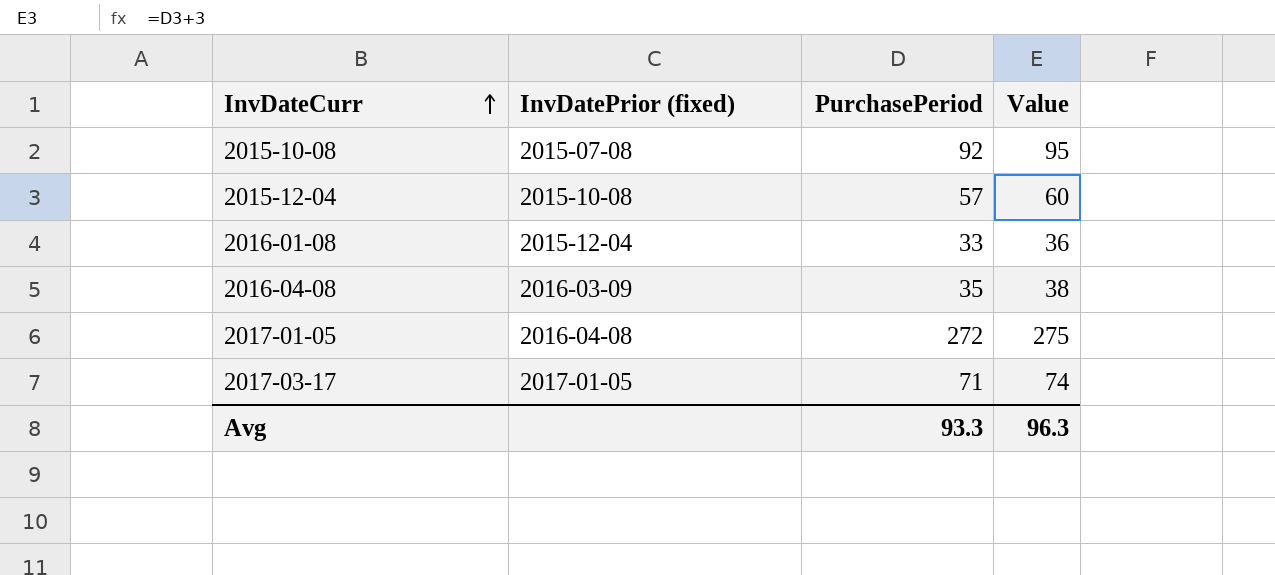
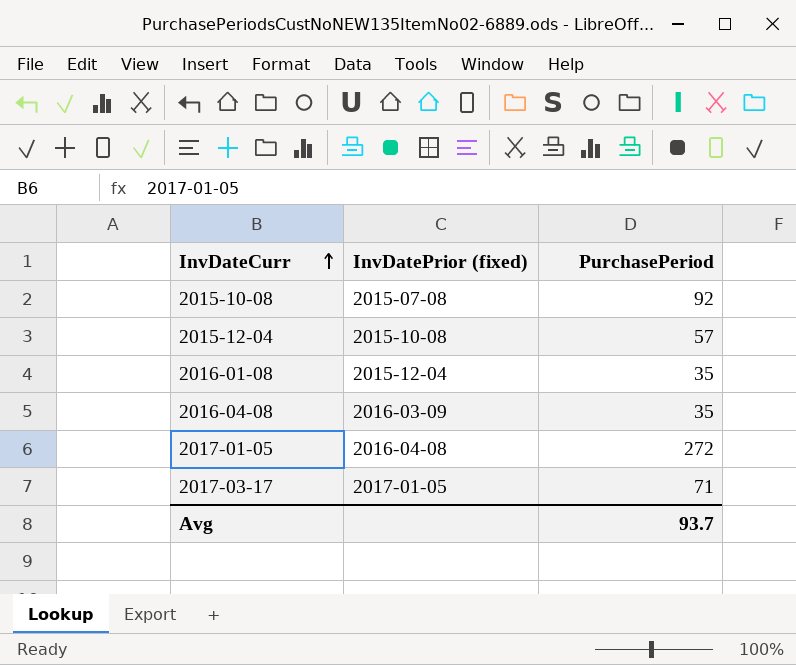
column Value | formula: [PurchasePeriod] + 3 -> none
2016-01-08 | PurchasePeriod: 33 -> 35
Avg | PurchasePeriod: 93.3 -> 93.7

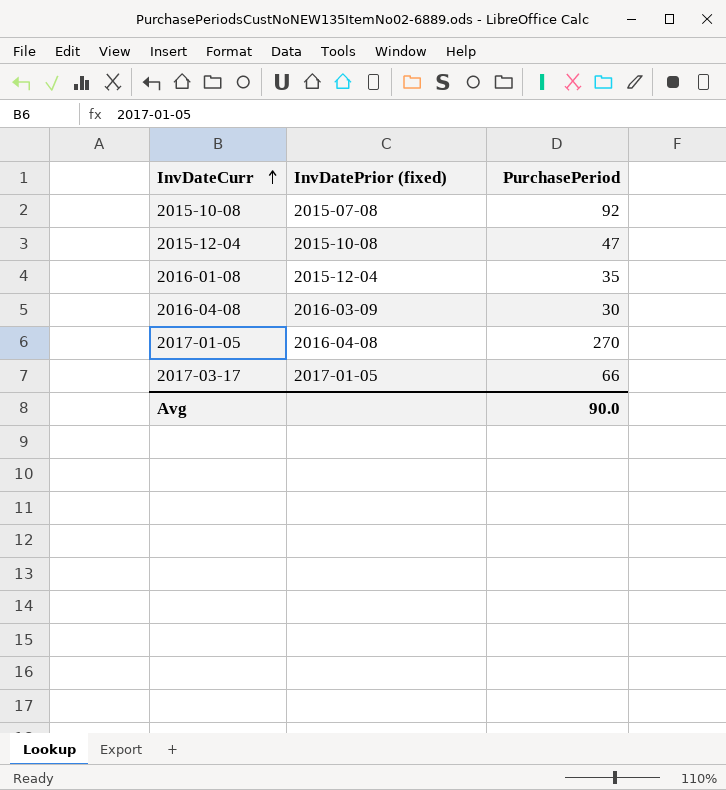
2015-12-04 | PurchasePeriod: 57 -> 47
2016-04-08 | PurchasePeriod: 35 -> 30
2017-01-05 | PurchasePeriod: 272 -> 270
2017-03-17 | PurchasePeriod: 71 -> 66
Avg | PurchasePeriod: 93.7 -> 90.0

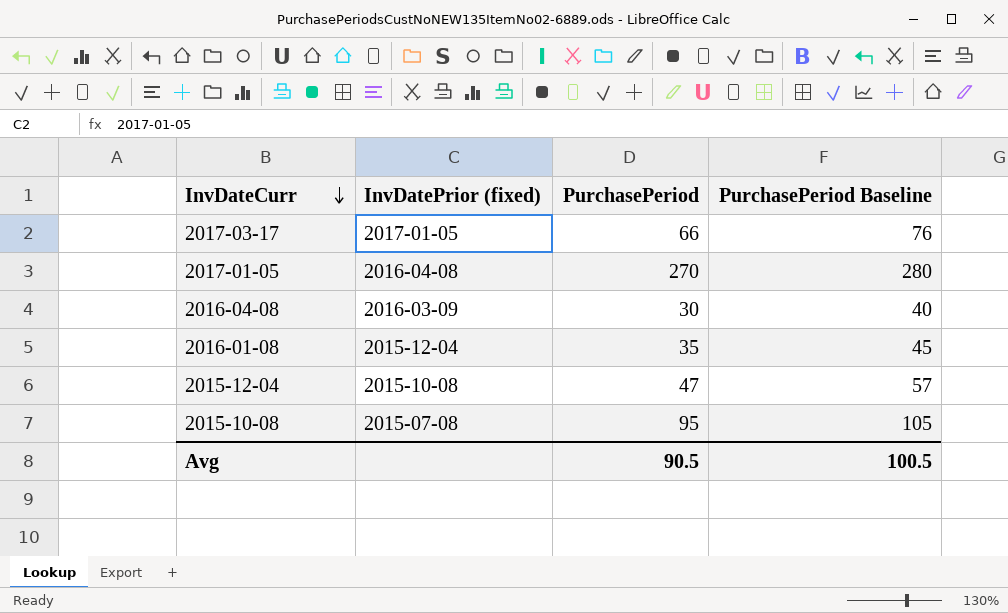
row order: InvDateCurr ascending -> InvDateCurr descending
column PurchasePeriod Baseline | formula: none -> [PurchasePeriod] + 10
2015-10-08 | PurchasePeriod: 92 -> 95
Avg | PurchasePeriod: 90.0 -> 90.5

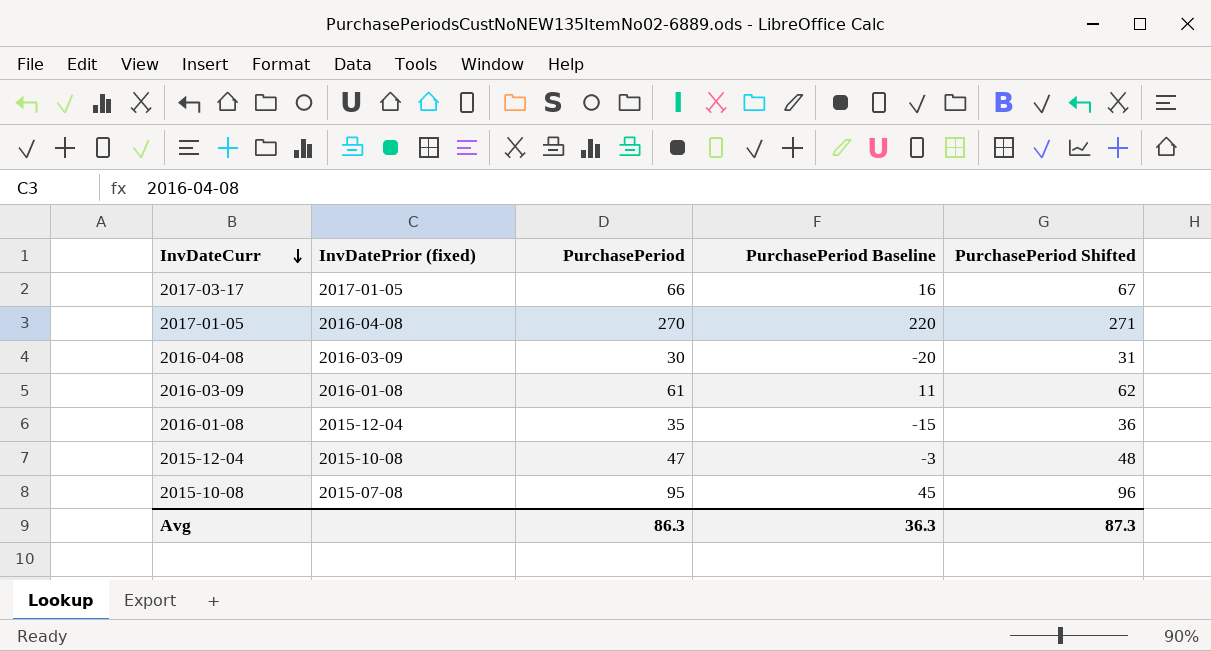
column PurchasePeriod Baseline | formula: [PurchasePeriod] + 10 -> [PurchasePeriod] - 50
column PurchasePeriod Shifted | formula: none -> [PurchasePeriod] + 1
row 2016-03-09: none -> 2016-01-08 | 61 | 11 | 62
Avg | PurchasePeriod: 90.5 -> 86.3
Avg | PurchasePeriod Baseline: 100.5 -> 36.3

